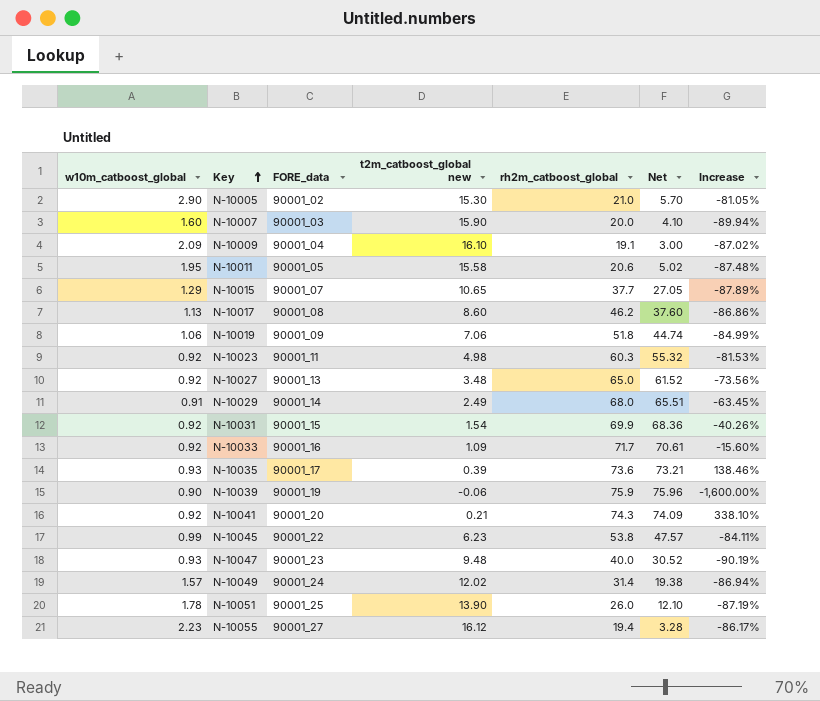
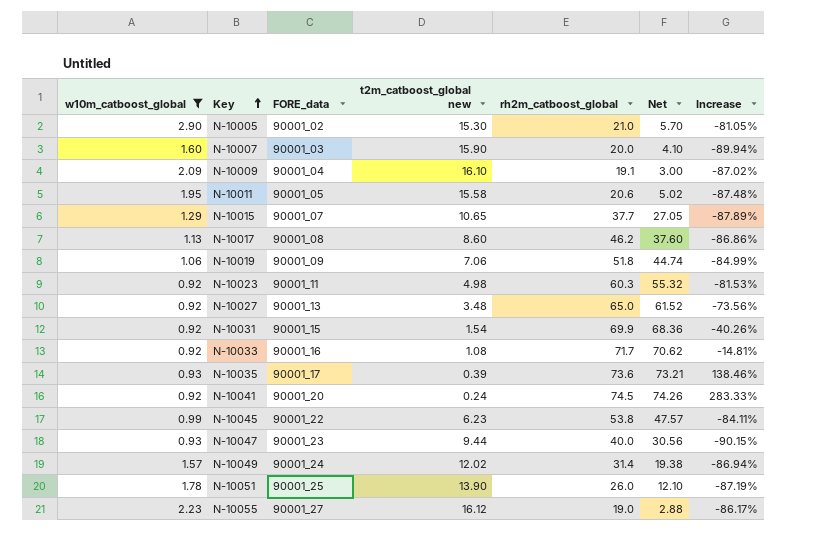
filter: none -> w10m_catboost_global >= 0.92
N-10033 | t2m_catboost_global new: 1.09 -> 1.08
N-10033 | Net: 70.61 -> 70.62
N-10033 | Increase: -15.60% -> -14.81%
N-10041 | t2m_catboost_global new: 0.21 -> 0.24
N-10041 | rh2m_catboost_global: 74.3 -> 74.5
N-10041 | Net: 74.09 -> 74.26
N-10041 | Increase: 338.10% -> 283.33%
N-10047 | t2m_catboost_global new: 9.48 -> 9.44
N-10047 | Net: 30.52 -> 30.56
N-10047 | Increase: -90.19% -> -90.15%
N-10055 | rh2m_catboost_global: 19.4 -> 19.0
N-10055 | Net: 3.28 -> 2.88

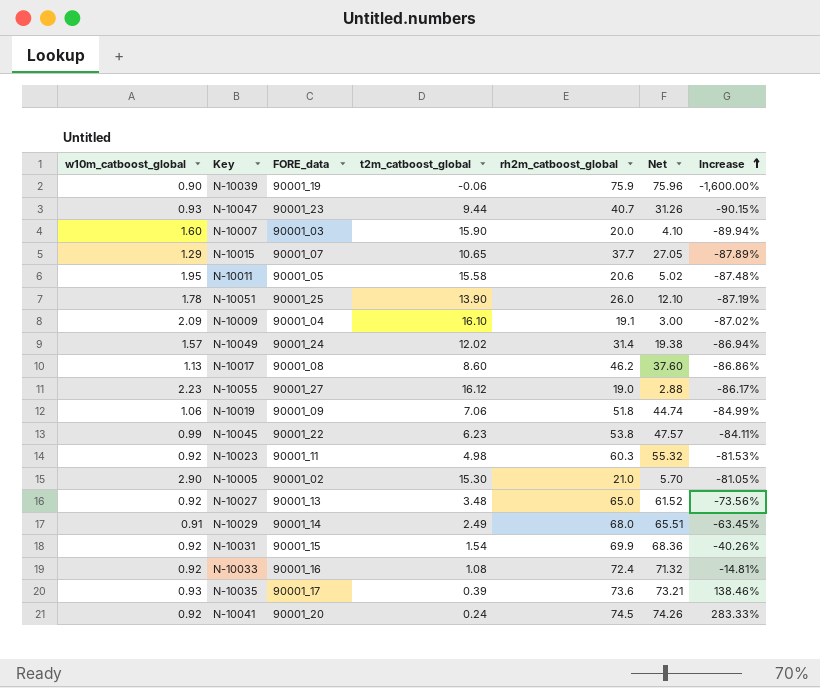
filter: w10m_catboost_global >= 0.92 -> none
row order: Key ascending -> Increase ascending
column name: t2m_catboost_global new -> t2m_catboost_global
N-10047 | rh2m_catboost_global: 40.0 -> 40.7
N-10047 | Net: 30.56 -> 31.26
N-10033 | rh2m_catboost_global: 71.7 -> 72.4
N-10033 | Net: 70.62 -> 71.32

